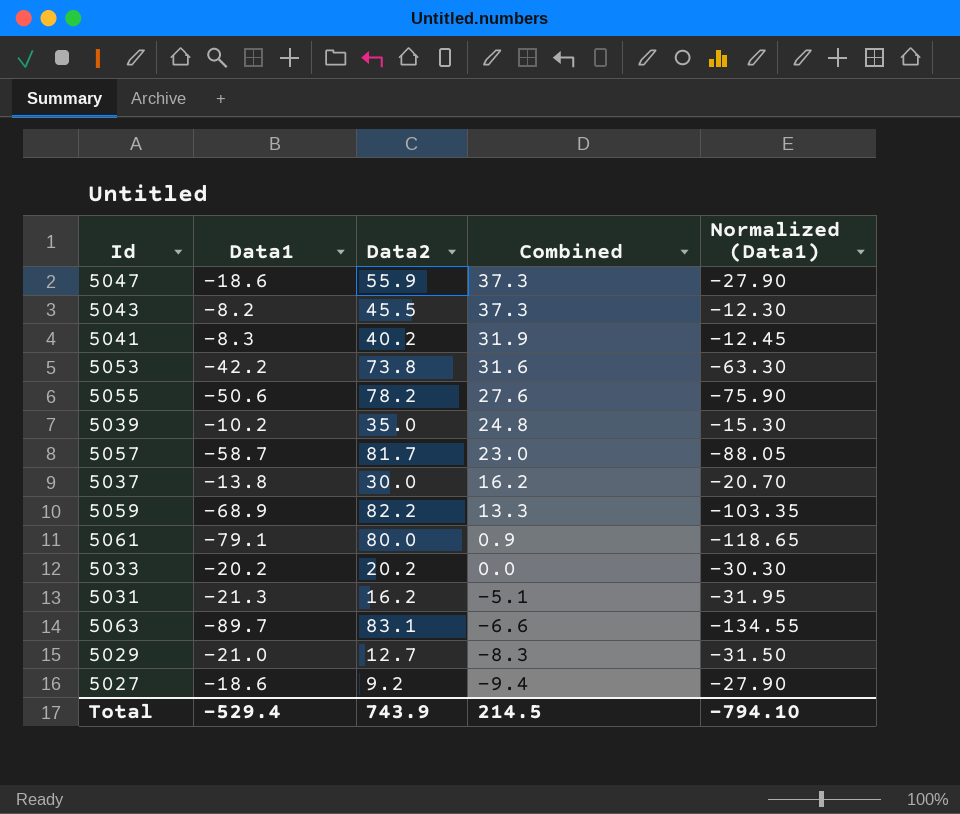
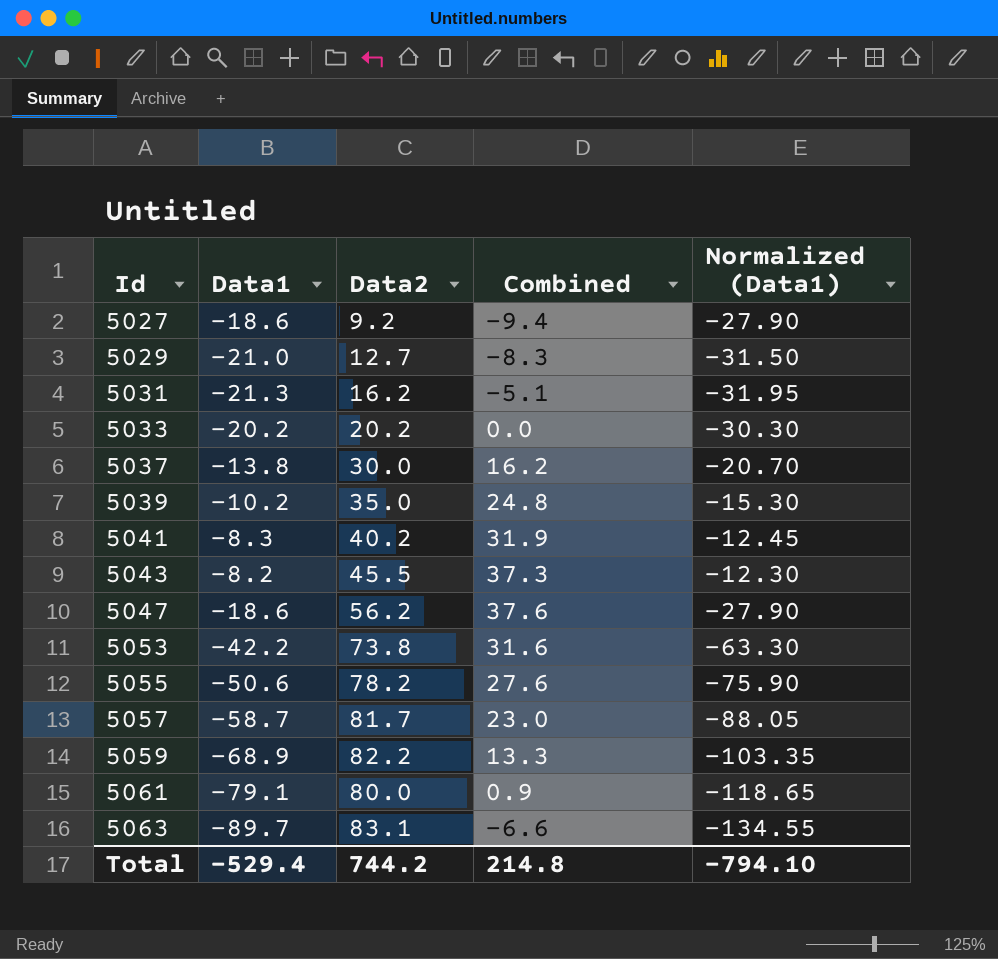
row order: Combined descending -> Id ascending
5047 | Data2: 55.9 -> 56.2
5047 | Combined: 37.3 -> 37.6
Total | Data2: 743.9 -> 744.2
Total | Combined: 214.5 -> 214.8

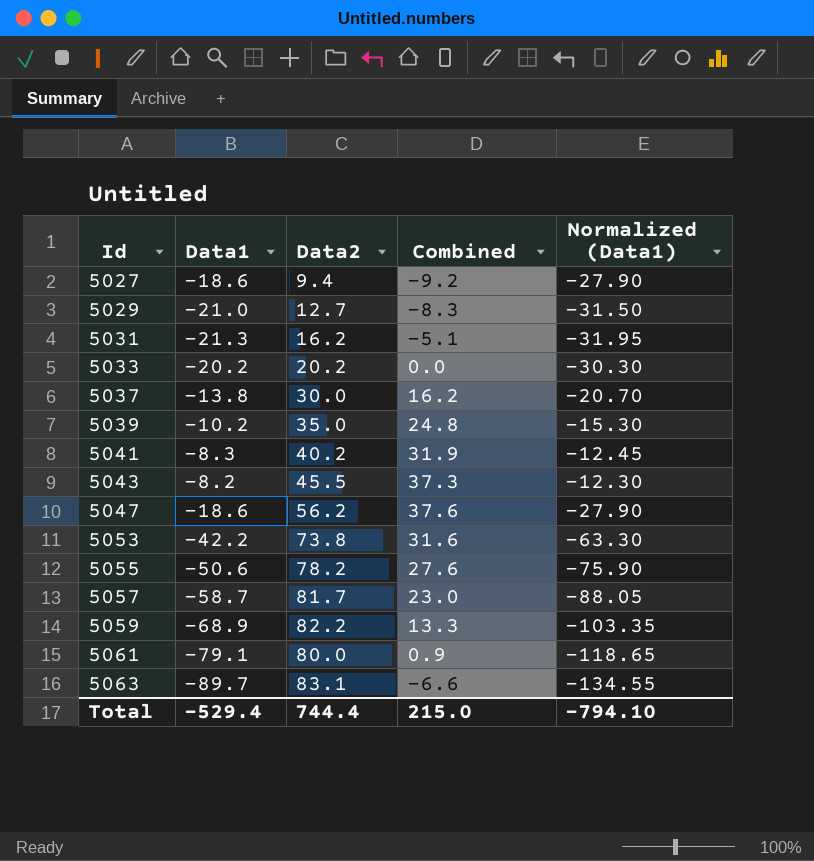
5027 | Data2: 9.2 -> 9.4
5027 | Combined: -9.4 -> -9.2
Total | Data2: 744.2 -> 744.4
Total | Combined: 214.8 -> 215.0

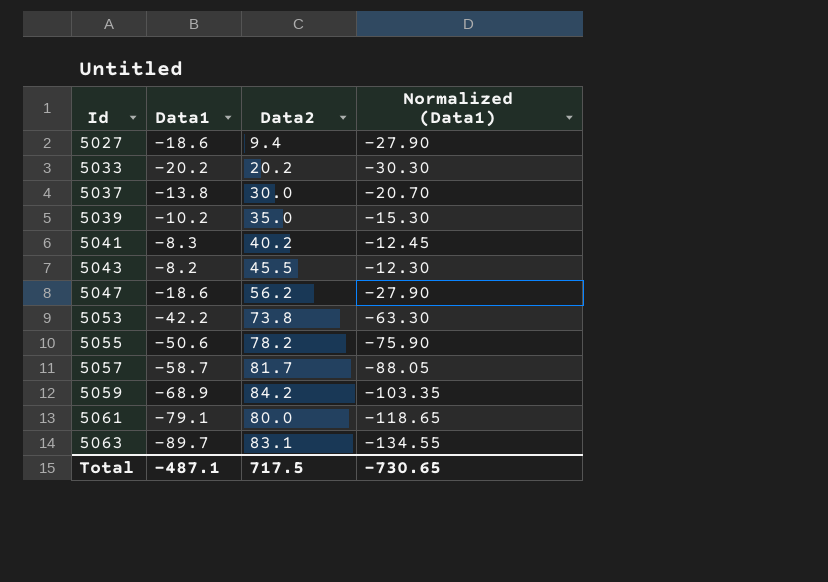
column Combined | formula: [Data1] + [Data2] -> none
row 5029: -21.0 | 12.7 | -8.3 | -31.50 -> none
row 5031: -21.3 | 16.2 | -5.1 | -31.95 -> none
5059 | Data2: 82.2 -> 84.2
Total | Data1: -529.4 -> -487.1
Total | Data2: 744.4 -> 717.5
Total | Normalized (Data1): -794.10 -> -730.65

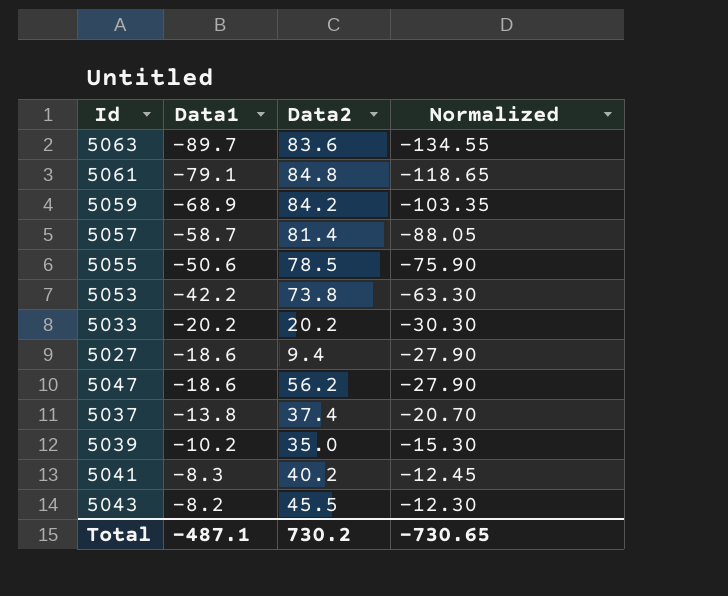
row order: Id ascending -> Data1 ascending
column name: Normalized (Data1) -> Normalized
5063 | Data2: 83.1 -> 83.6
5061 | Data2: 80.0 -> 84.8
5057 | Data2: 81.7 -> 81.4
5055 | Data2: 78.2 -> 78.5
5037 | Data2: 30.0 -> 37.4
Total | Data2: 717.5 -> 730.2

